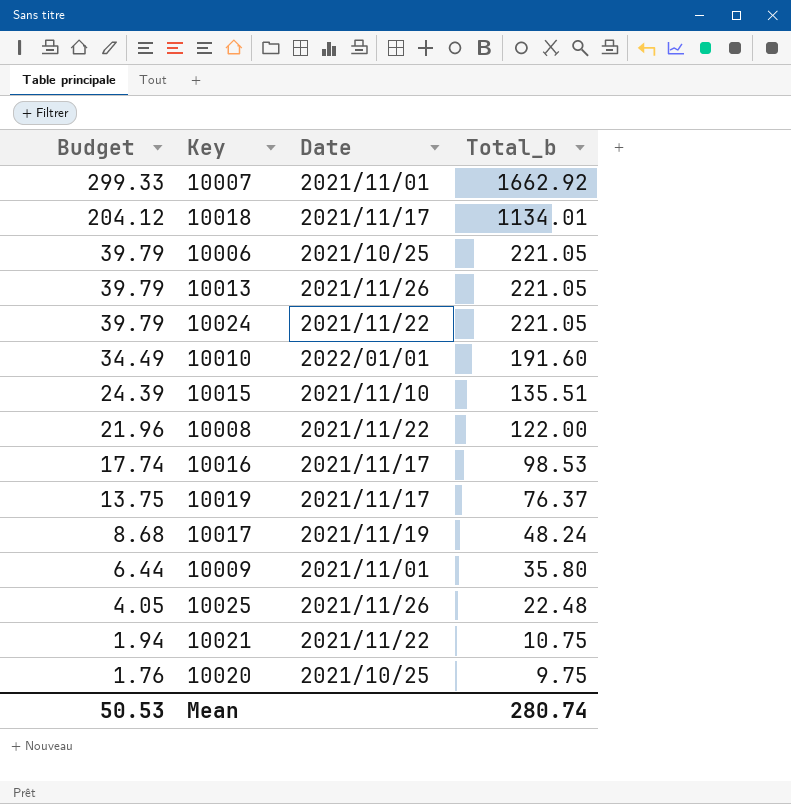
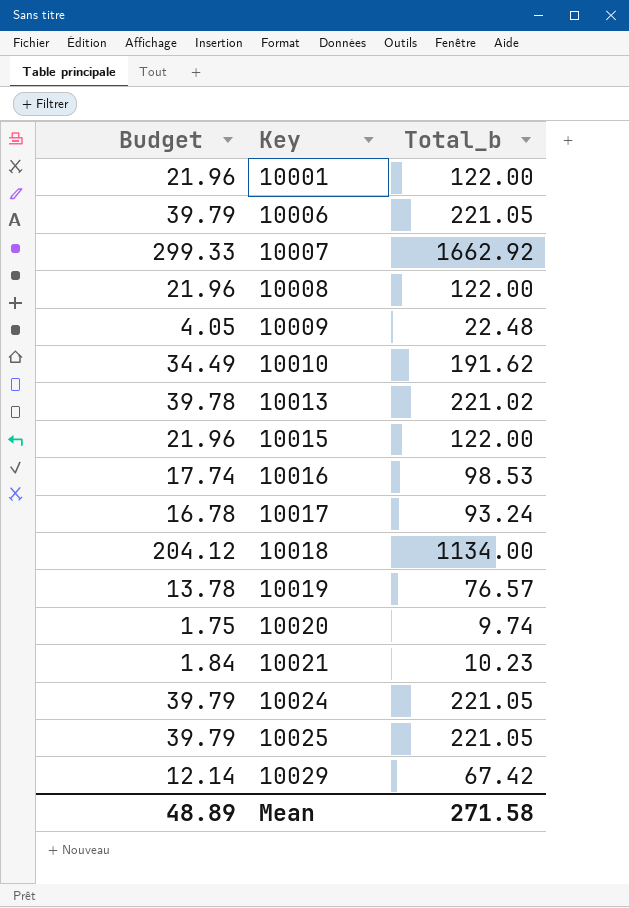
row order: Budget descending -> Key ascending
column Date | position: 3 -> none
row 10001: none -> 21.96 | 122.00
10009 | Budget: 6.44 -> 4.05
10009 | Total_b: 35.80 -> 22.48
10010 | Total_b: 191.60 -> 191.62
10013 | Budget: 39.79 -> 39.78
10013 | Total_b: 221.05 -> 221.02
10015 | Budget: 24.39 -> 21.96
10015 | Total_b: 135.51 -> 122.00
10017 | Budget: 8.68 -> 16.78
10017 | Total_b: 48.24 -> 93.24
10018 | Total_b: 1134.01 -> 1134.00
10019 | Budget: 13.75 -> 13.78
10019 | Total_b: 76.37 -> 76.57
10020 | Budget: 1.76 -> 1.75
10020 | Total_b: 9.75 -> 9.74
10021 | Budget: 1.94 -> 1.84
10021 | Total_b: 10.75 -> 10.23
10025 | Budget: 4.05 -> 39.79
10025 | Total_b: 22.48 -> 221.05
row 10029: none -> 12.14 | 67.42
Mean | Budget: 50.53 -> 48.89
Mean | Total_b: 280.74 -> 271.58

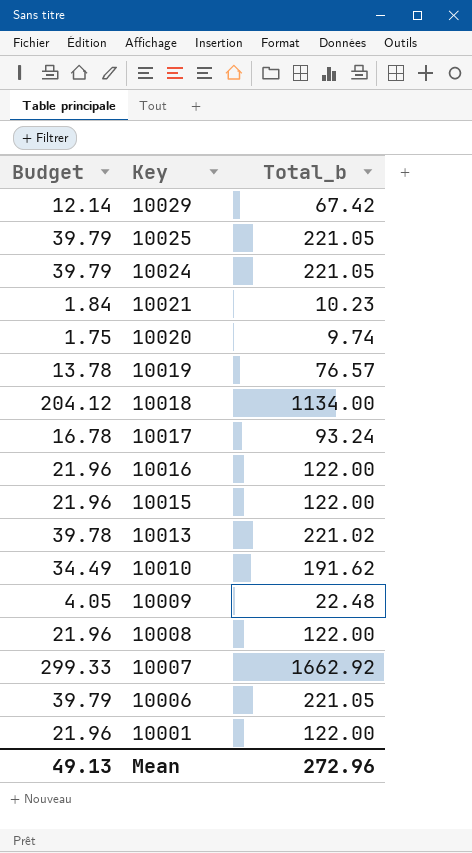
row order: Key ascending -> Key descending
10016 | Budget: 17.74 -> 21.96
10016 | Total_b: 98.53 -> 122.00
Mean | Budget: 48.89 -> 49.13
Mean | Total_b: 271.58 -> 272.96

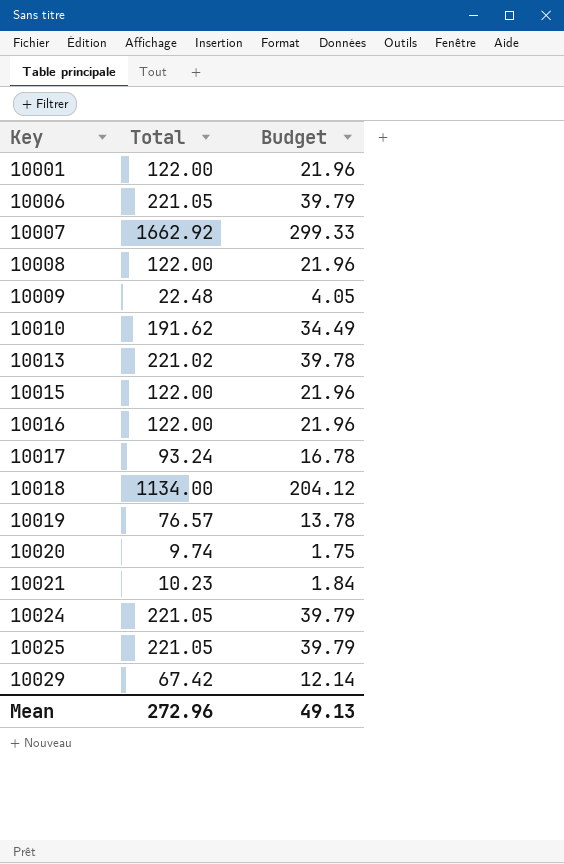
row order: Key descending -> Key ascending
column name: Total_b -> Total
column Budget | position: 1 -> 3

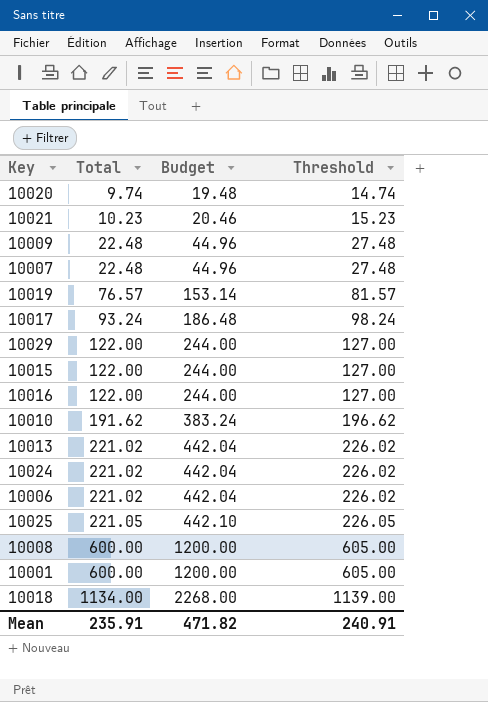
row order: Key ascending -> Total ascending
column Budget | formula: [Total] * 0.18 -> [Total] * 2
column Threshold | formula: none -> [Total] + 5
10007 | Total: 1662.92 -> 22.48
10029 | Total: 67.42 -> 122.00
10024 | Total: 221.05 -> 221.02
10006 | Total: 221.05 -> 221.02
10008 | Total: 122.00 -> 600.00
10001 | Total: 122.00 -> 600.00
Mean | Total: 272.96 -> 235.91
Mean | Budget: 49.13 -> 471.82

